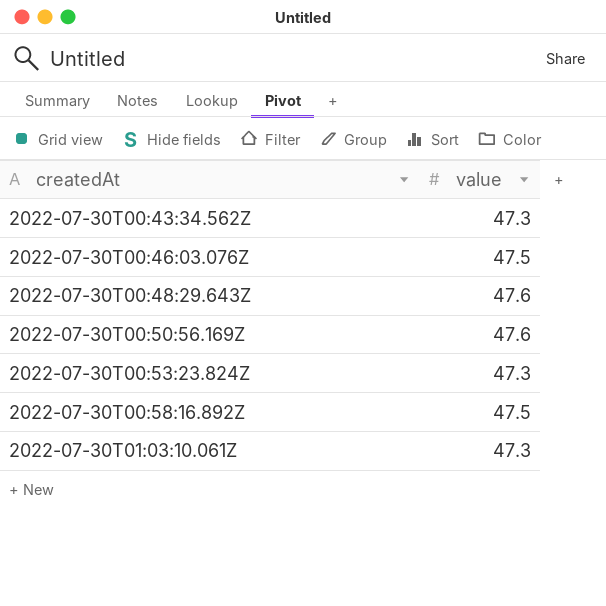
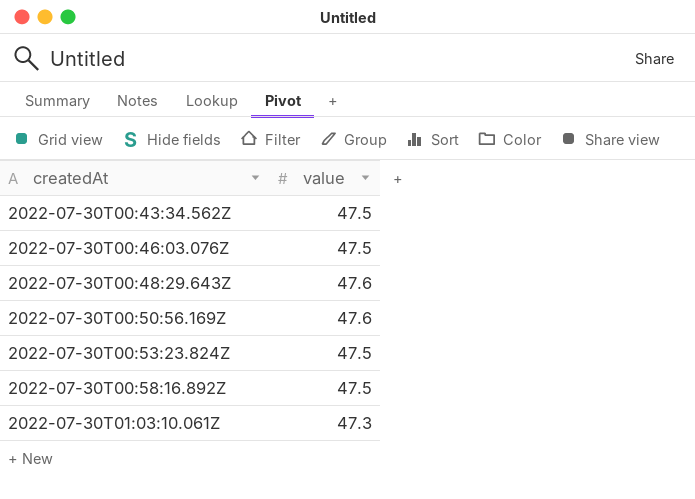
2022-07-30T00:43:34.562Z | value: 47.3 -> 47.5
2022-07-30T00:53:23.824Z | value: 47.3 -> 47.5

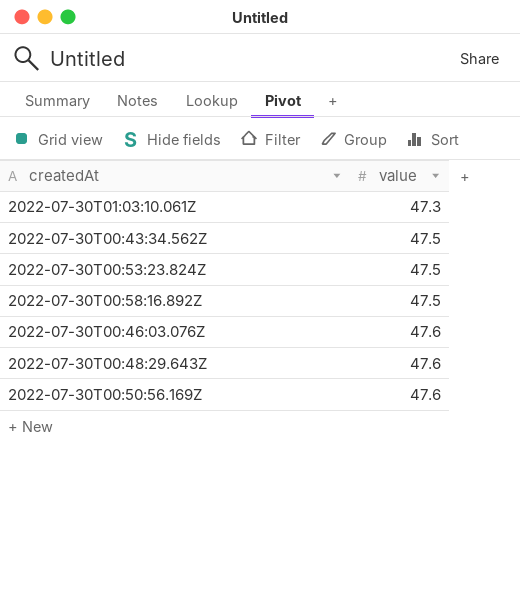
row order: createdAt ascending -> value ascending
2022-07-30T00:46:03.076Z | value: 47.5 -> 47.6

